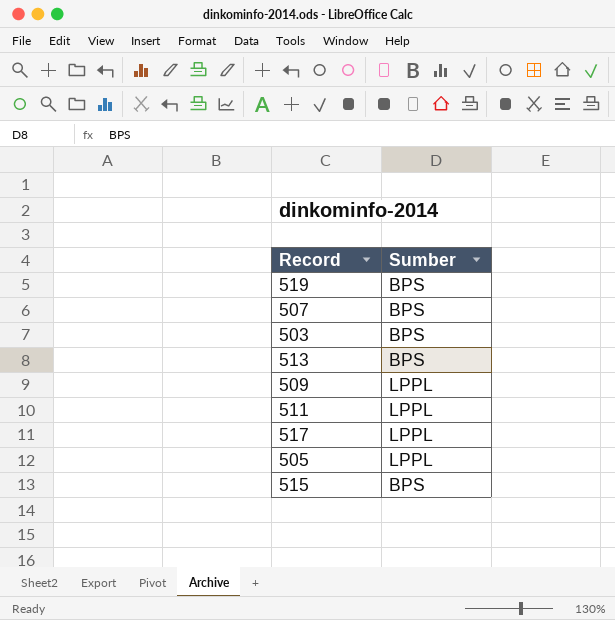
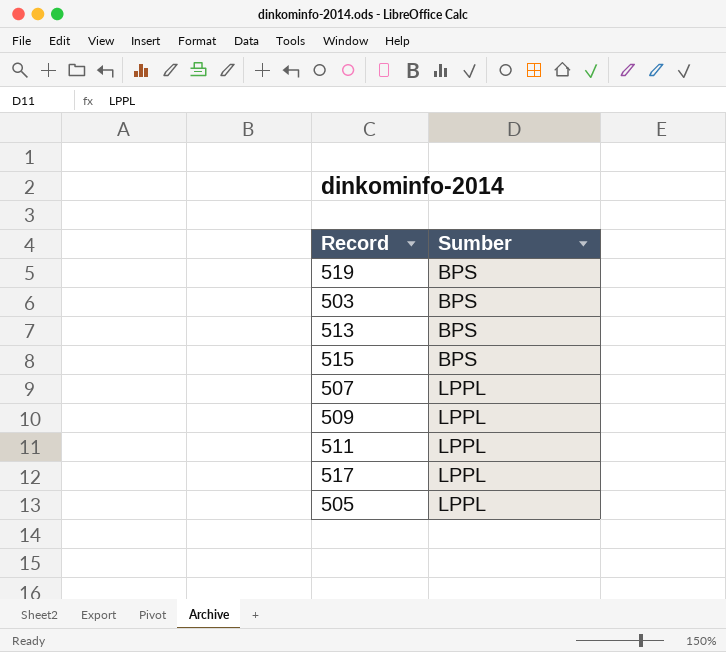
row order: none -> Sumber ascending
507 | Sumber: BPS -> LPPL

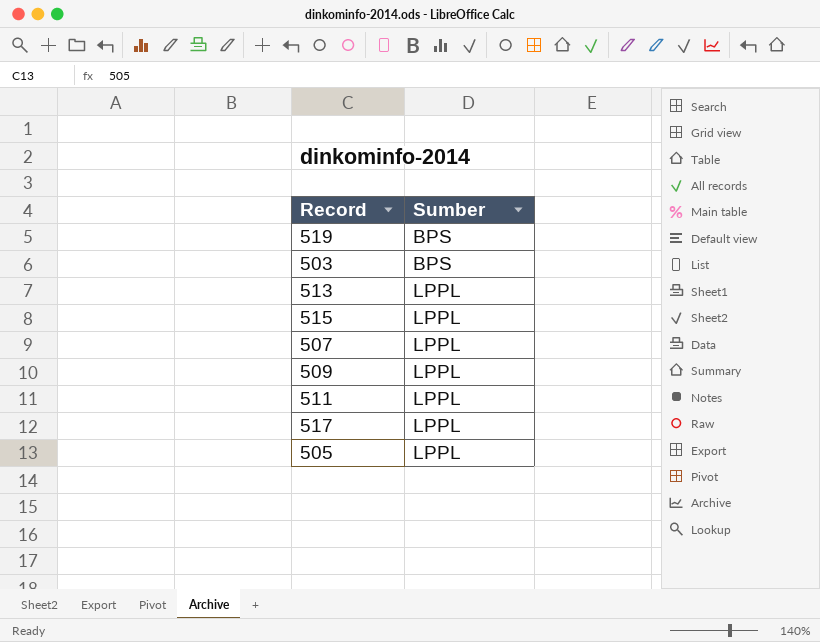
513 | Sumber: BPS -> LPPL
515 | Sumber: BPS -> LPPL

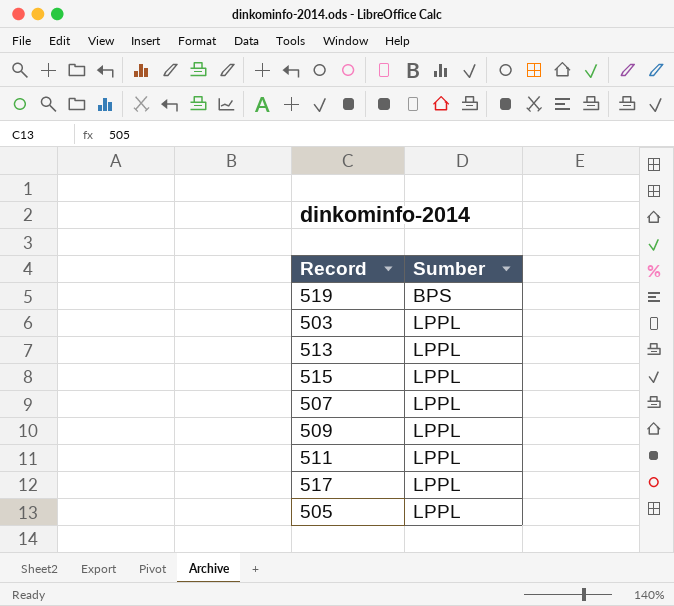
503 | Sumber: BPS -> LPPL

